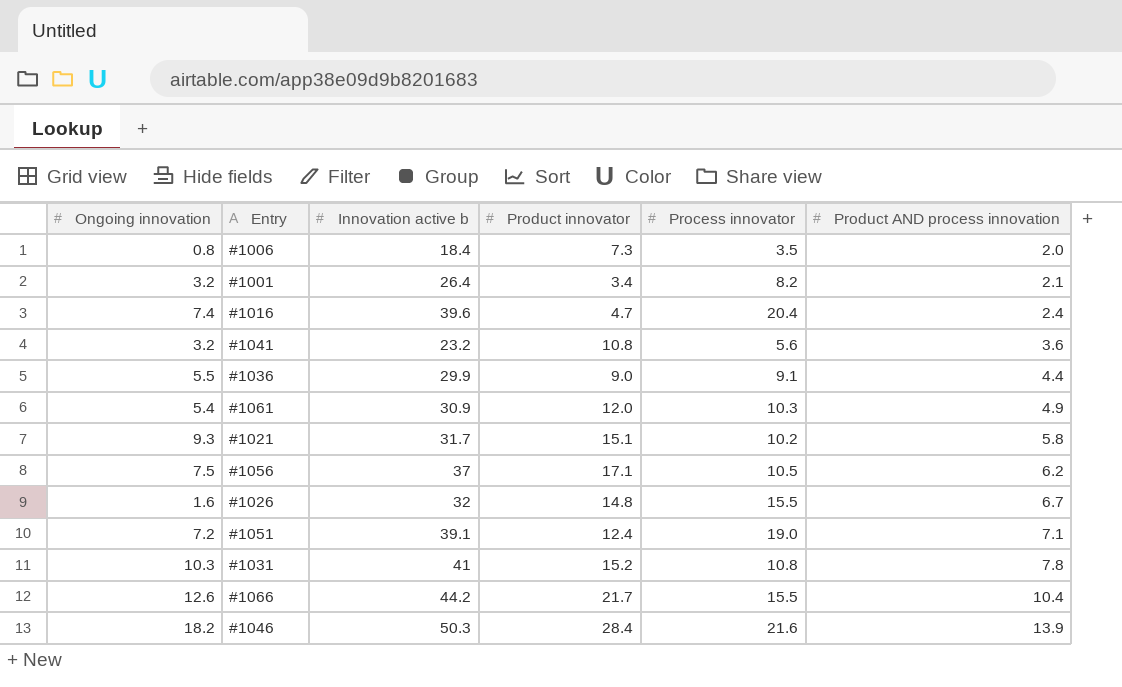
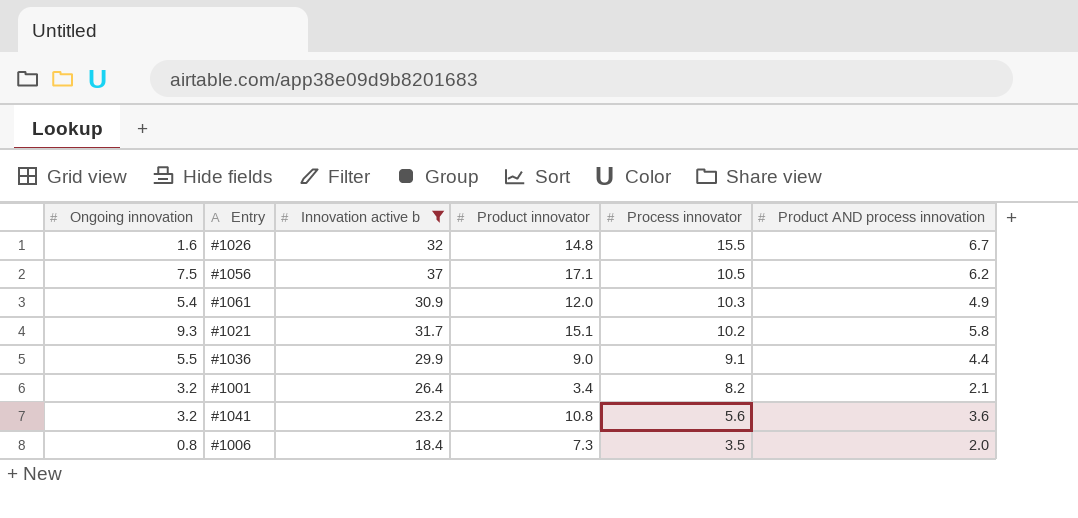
filter: none -> Innovation active b <= 37
row order: Product AND process innovation ascending -> Process innovator descending

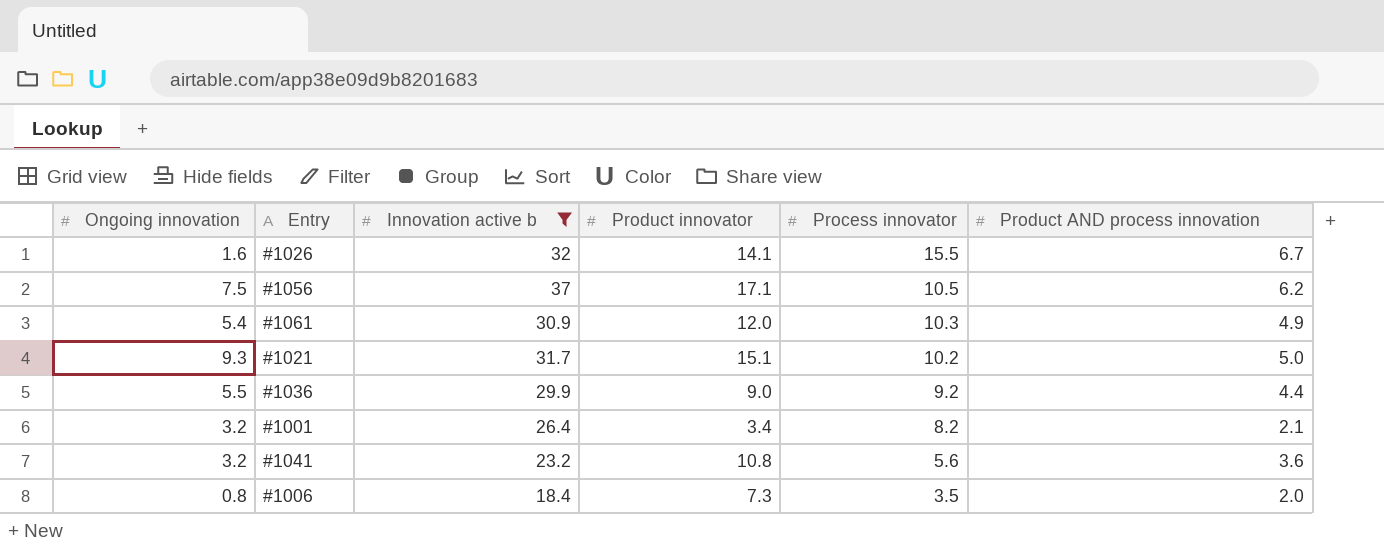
#1026 | Product innovator: 14.8 -> 14.1
#1021 | Product AND process innovation: 5.8 -> 5.0
#1036 | Process innovator: 9.1 -> 9.2

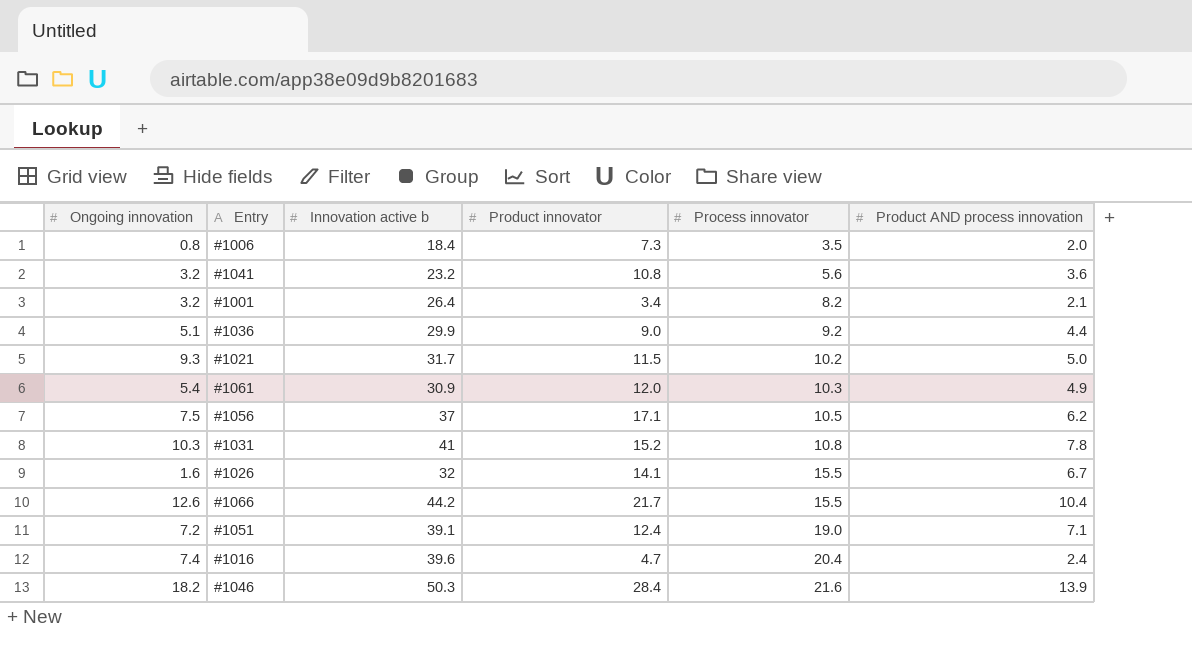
filter: Innovation active b <= 37 -> none
row order: Process innovator descending -> Process innovator ascending
#1036 | Ongoing innovation: 5.5 -> 5.1
#1021 | Product innovator: 15.1 -> 11.5

